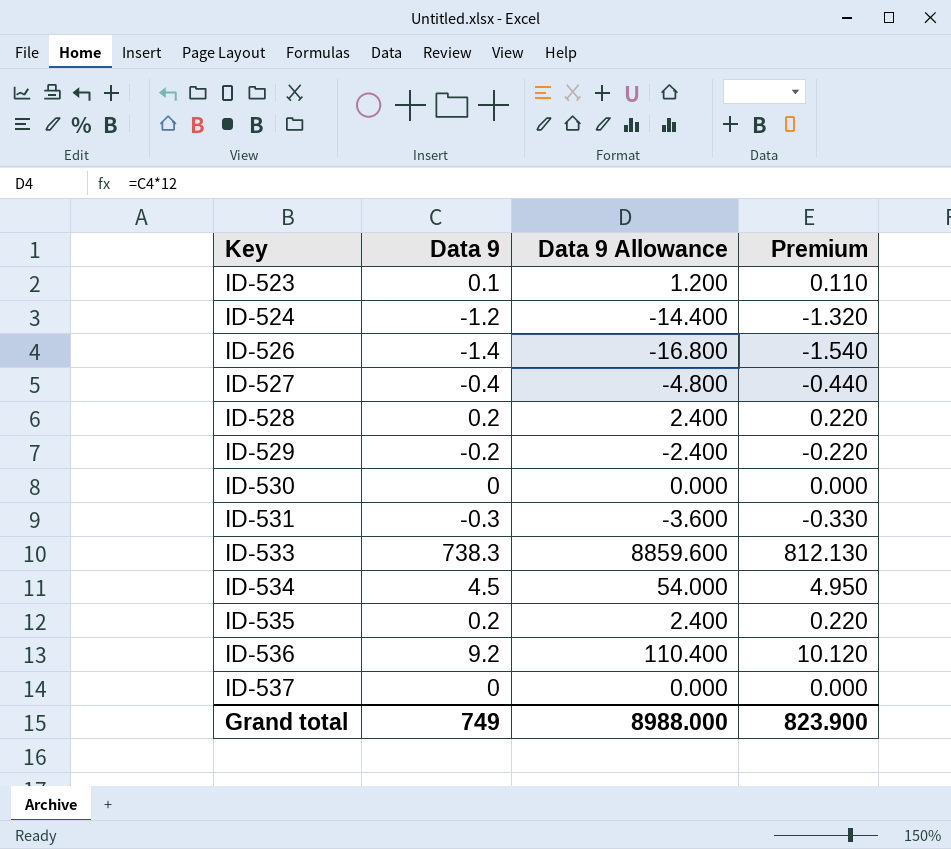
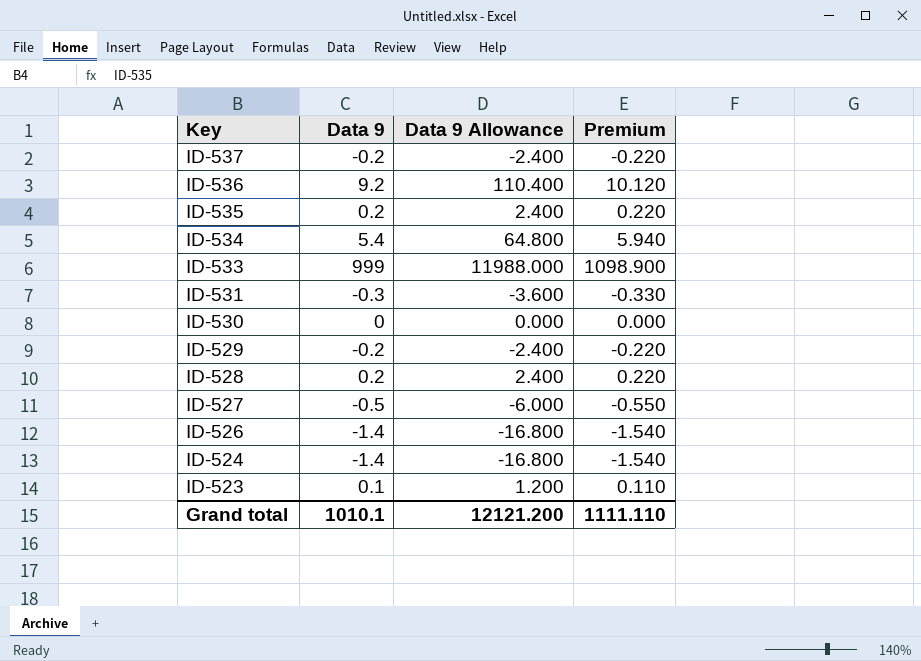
row order: Key ascending -> Key descending
ID-537 | Data 9: 0 -> -0.2
ID-537 | Data 9 Allowance: 0.000 -> -2.400
ID-537 | Premium: 0.000 -> -0.220
ID-534 | Data 9: 4.5 -> 5.4
ID-534 | Data 9 Allowance: 54.000 -> 64.800
ID-534 | Premium: 4.950 -> 5.940
ID-533 | Data 9: 738.3 -> 999
ID-533 | Data 9 Allowance: 8859.600 -> 11988.000
ID-533 | Premium: 812.130 -> 1098.900
ID-527 | Data 9: -0.4 -> -0.5
ID-527 | Data 9 Allowance: -4.800 -> -6.000
ID-527 | Premium: -0.440 -> -0.550
ID-524 | Data 9: -1.2 -> -1.4
ID-524 | Data 9 Allowance: -14.400 -> -16.800
ID-524 | Premium: -1.320 -> -1.540
Grand total | Data 9: 749 -> 1010.1
Grand total | Data 9 Allowance: 8988.000 -> 12121.200
Grand total | Premium: 823.900 -> 1111.110

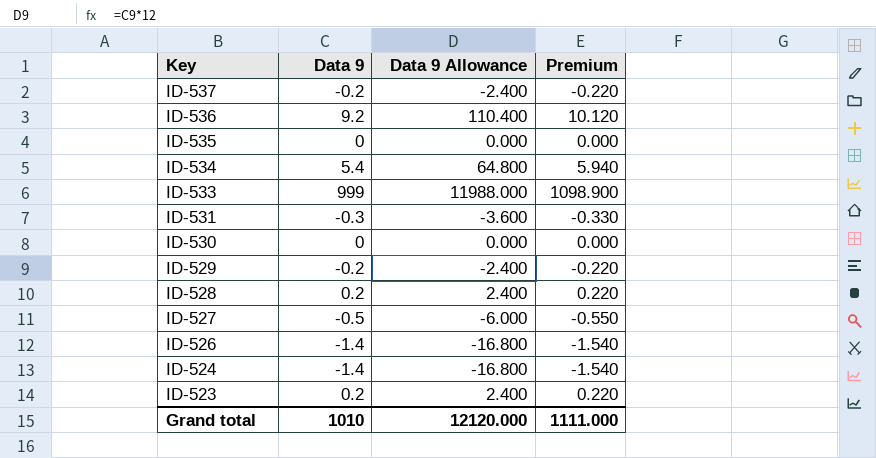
ID-535 | Data 9: 0.2 -> 0
ID-535 | Data 9 Allowance: 2.400 -> 0.000
ID-535 | Premium: 0.220 -> 0.000
ID-523 | Data 9: 0.1 -> 0.2
ID-523 | Data 9 Allowance: 1.200 -> 2.400
ID-523 | Premium: 0.110 -> 0.220
Grand total | Data 9: 1010.1 -> 1010
Grand total | Data 9 Allowance: 12121.200 -> 12120.000
Grand total | Premium: 1111.110 -> 1111.000

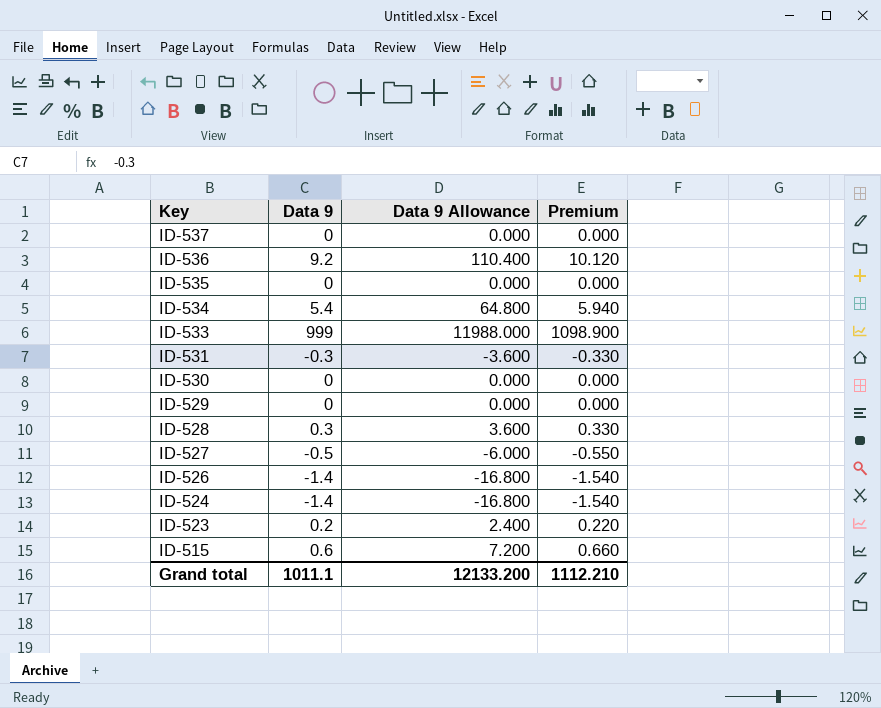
ID-537 | Data 9: -0.2 -> 0
ID-537 | Data 9 Allowance: -2.400 -> 0.000
ID-537 | Premium: -0.220 -> 0.000
ID-529 | Data 9: -0.2 -> 0
ID-529 | Data 9 Allowance: -2.400 -> 0.000
ID-529 | Premium: -0.220 -> 0.000
ID-528 | Data 9: 0.2 -> 0.3
ID-528 | Data 9 Allowance: 2.400 -> 3.600
ID-528 | Premium: 0.220 -> 0.330
row ID-515: none -> 0.6 | 7.200 | 0.660
Grand total | Data 9: 1010 -> 1011.1
Grand total | Data 9 Allowance: 12120.000 -> 12133.200
Grand total | Premium: 1111.000 -> 1112.210

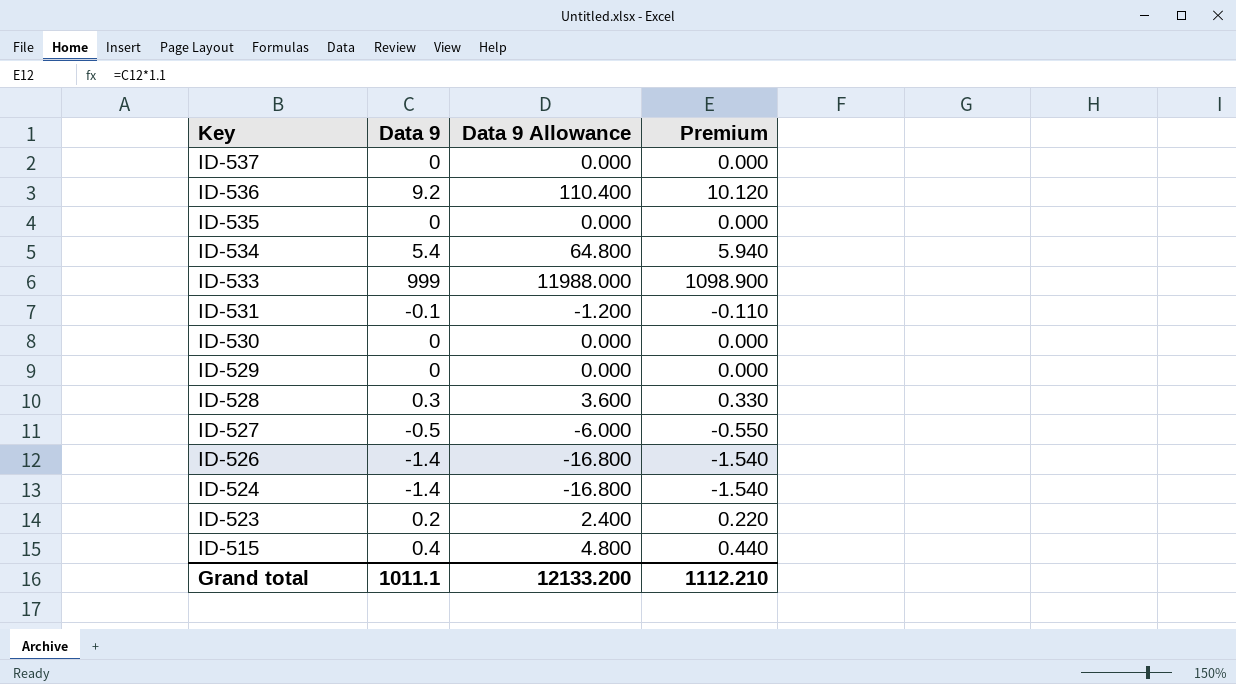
ID-531 | Data 9: -0.3 -> -0.1
ID-531 | Data 9 Allowance: -3.600 -> -1.200
ID-531 | Premium: -0.330 -> -0.110
ID-515 | Data 9: 0.6 -> 0.4
ID-515 | Data 9 Allowance: 7.200 -> 4.800
ID-515 | Premium: 0.660 -> 0.440

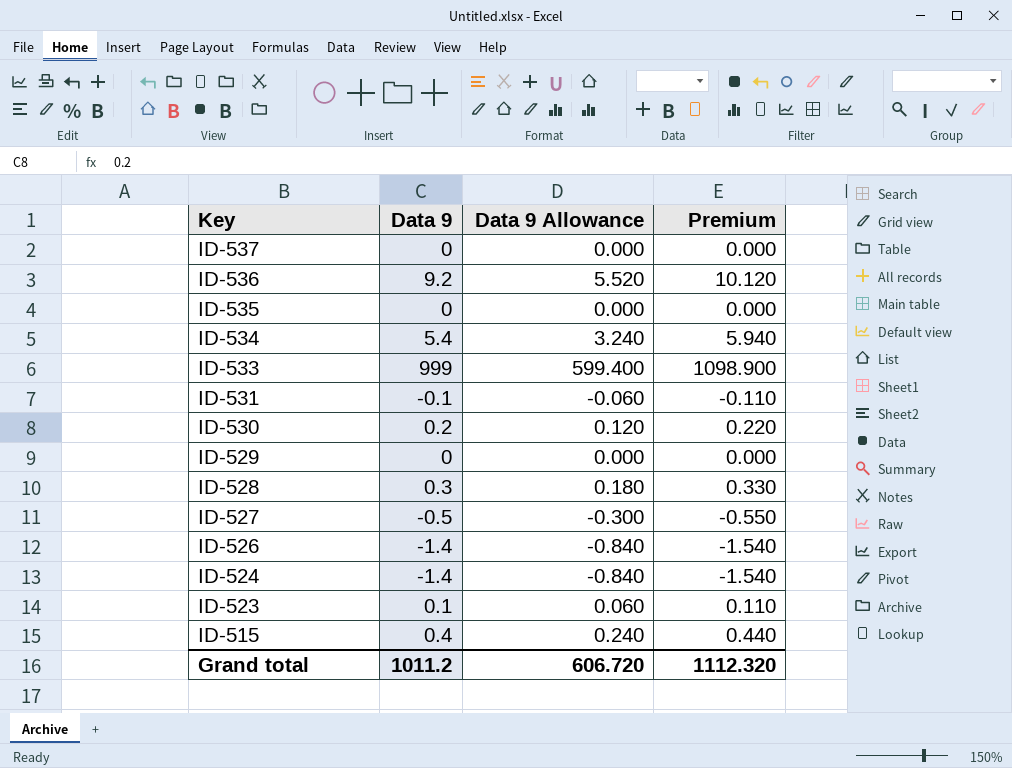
column Data 9 Allowance | formula: [Data 9] * 12 -> [Data 9] * 0.6
ID-530 | Data 9: 0 -> 0.2
ID-530 | Premium: 0.000 -> 0.220
ID-523 | Data 9: 0.2 -> 0.1
ID-523 | Premium: 0.220 -> 0.110
Grand total | Data 9: 1011.1 -> 1011.2
Grand total | Data 9 Allowance: 12133.200 -> 606.720
Grand total | Premium: 1112.210 -> 1112.320

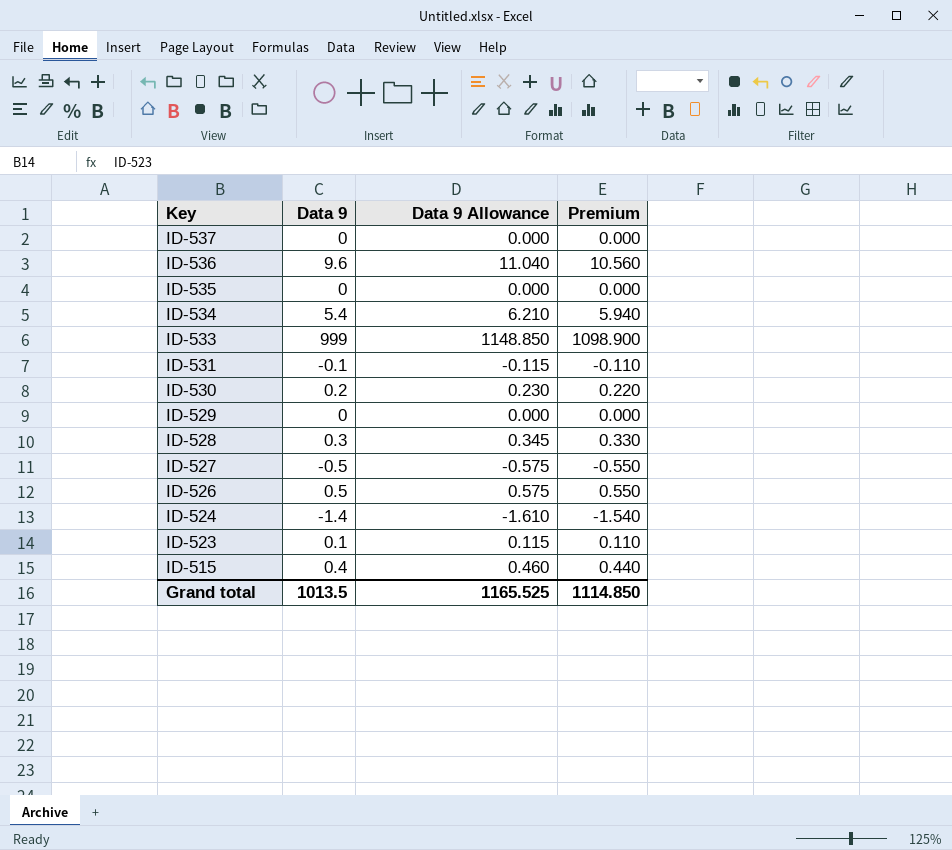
column Data 9 Allowance | formula: [Data 9] * 0.6 -> [Data 9] * 1.15
ID-536 | Data 9: 9.2 -> 9.6
ID-536 | Premium: 10.120 -> 10.560
ID-526 | Data 9: -1.4 -> 0.5
ID-526 | Premium: -1.540 -> 0.550
Grand total | Data 9: 1011.2 -> 1013.5
Grand total | Data 9 Allowance: 606.720 -> 1165.525
Grand total | Premium: 1112.320 -> 1114.850

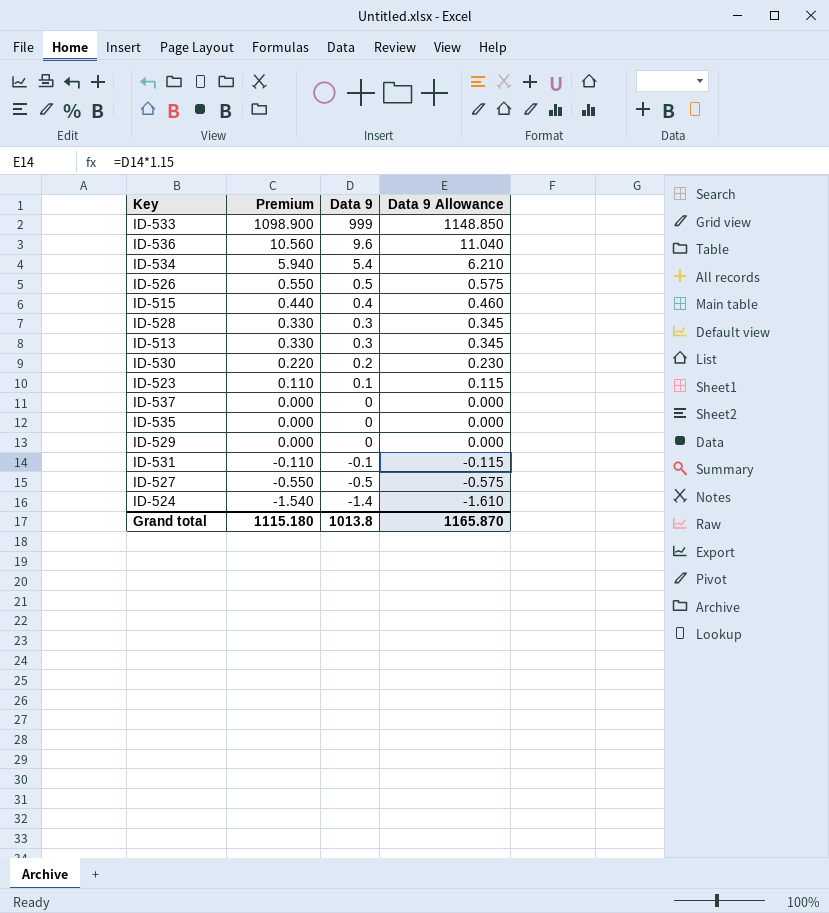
row order: Key descending -> Premium descending
column Premium | position: 4 -> 2
row ID-513: none -> 0.330 | 0.3 | 0.345
Grand total | Premium: 1114.850 -> 1115.180
Grand total | Data 9: 1013.5 -> 1013.8
Grand total | Data 9 Allowance: 1165.525 -> 1165.870

